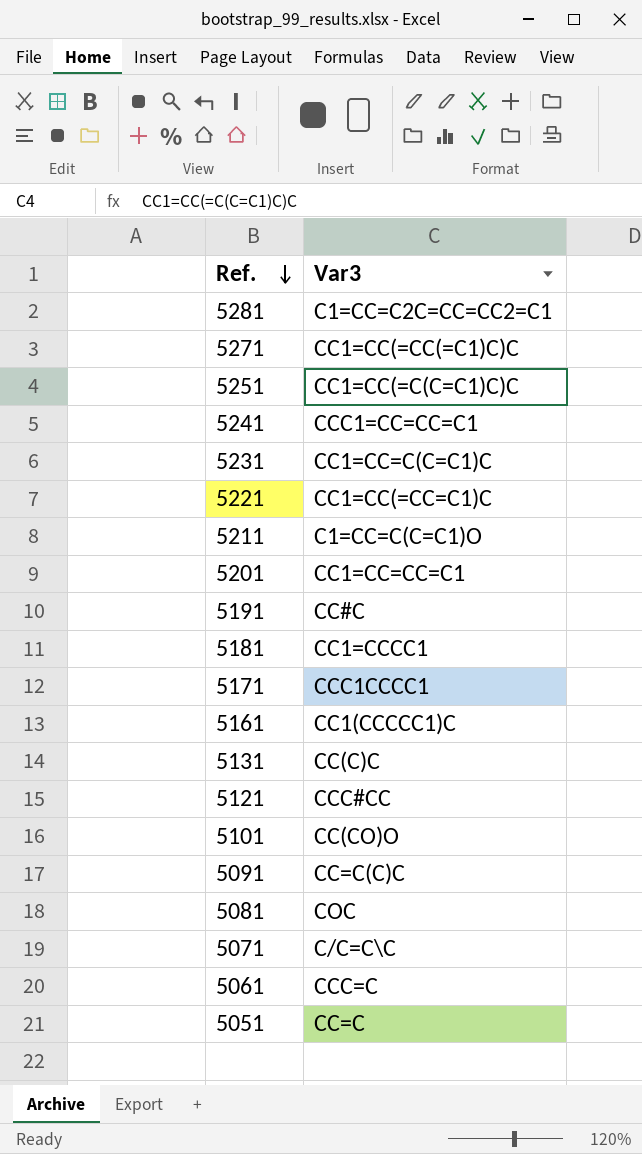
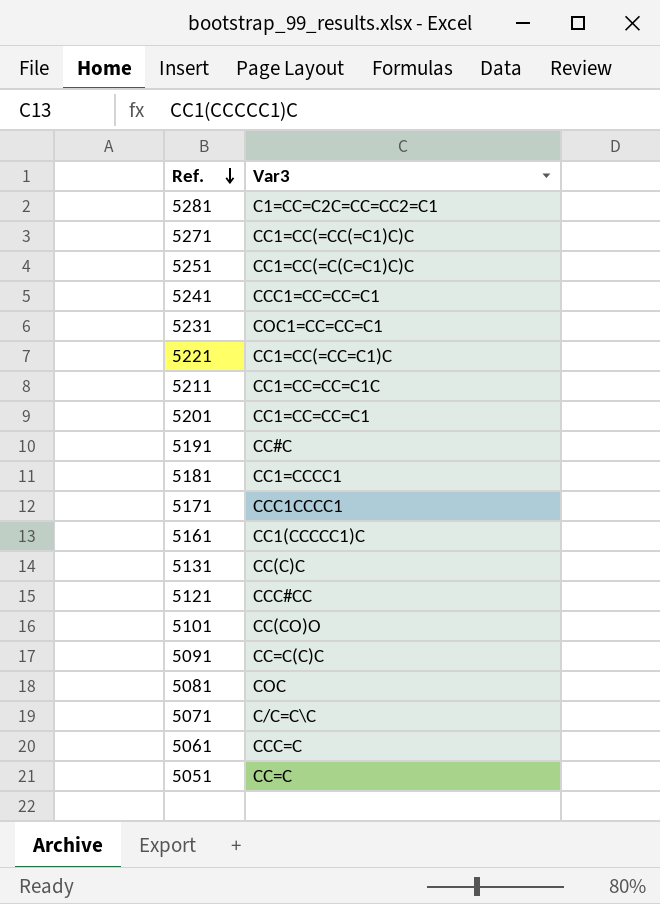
5231 | Var3: CC1=CC=C(C=C1)C -> COC1=CC=CC=C1
5211 | Var3: C1=CC=C(C=C1)O -> CC1=CC=CC=C1C

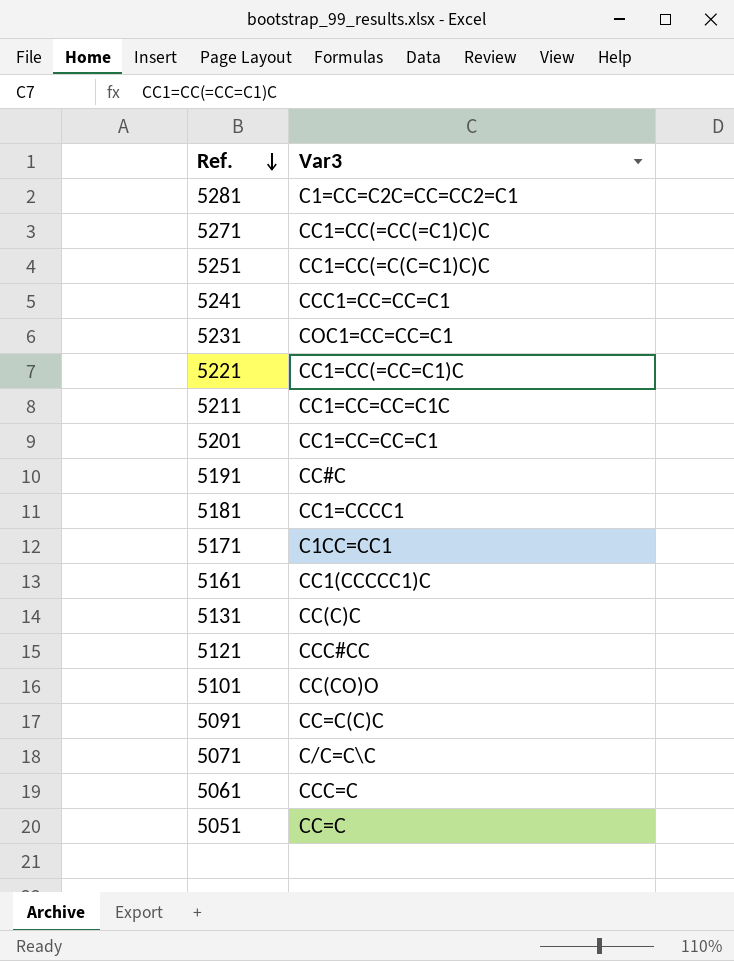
row 5081: COC -> none
5171 | Var3: CCC1CCCC1 -> C1CC=CC1

